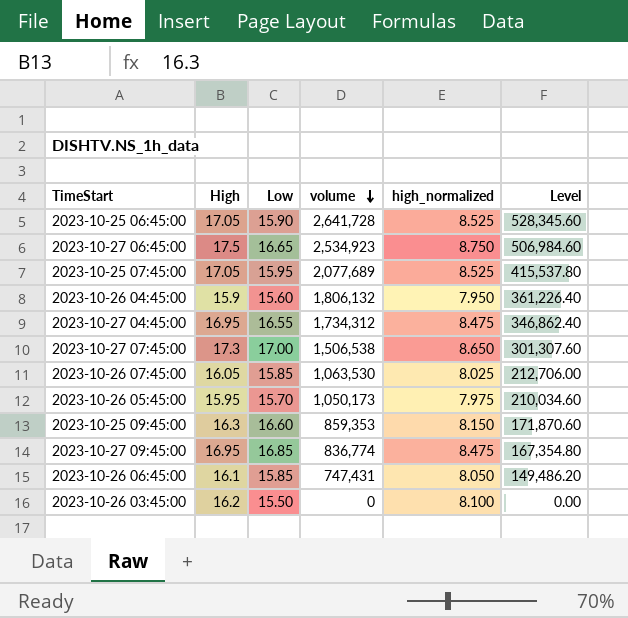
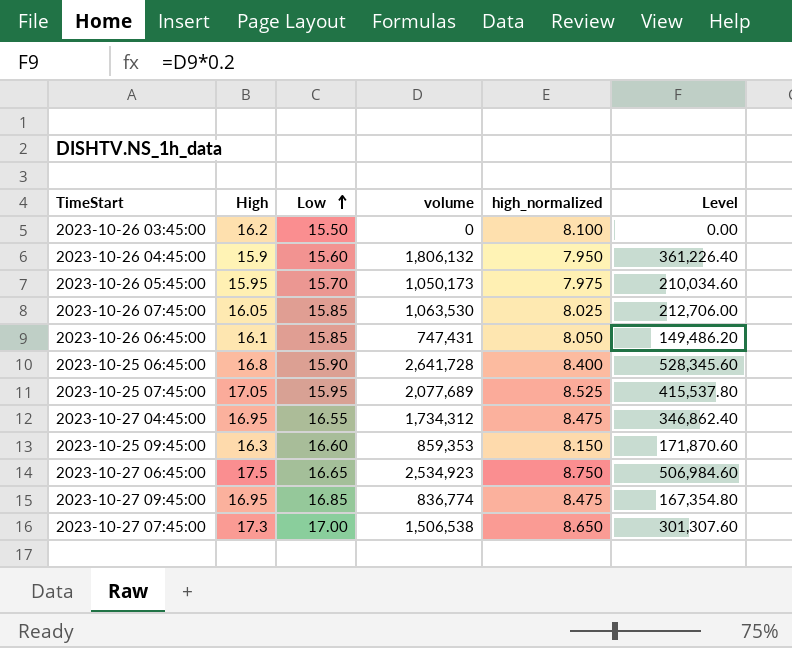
row order: volume descending -> Low ascending
2023-10-25 06:45:00 | High: 17.05 -> 16.8
2023-10-25 06:45:00 | high_normalized: 8.525 -> 8.400

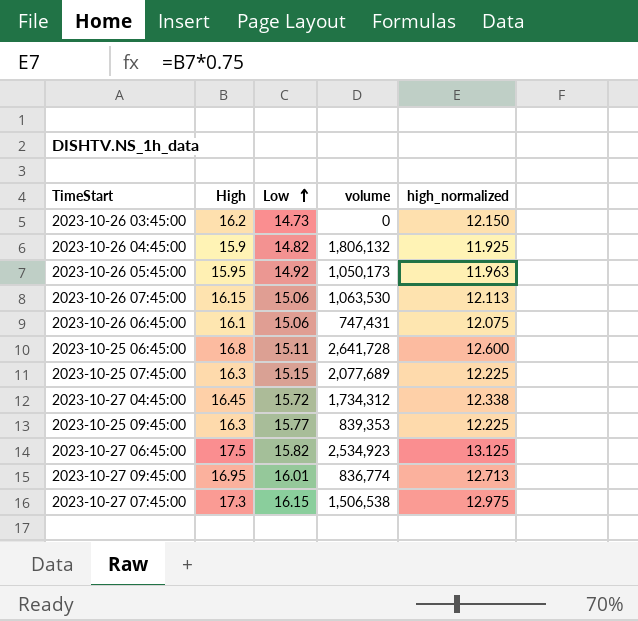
column Level | formula: [volume] * 0.2 -> none
column high_normalized | formula: [High] * 0.5 -> [High] * 0.75
2023-10-26 03:45:00 | Low: 15.50 -> 14.73
2023-10-26 04:45:00 | Low: 15.60 -> 14.82
2023-10-26 05:45:00 | Low: 15.70 -> 14.92
2023-10-26 07:45:00 | High: 16.05 -> 16.15
2023-10-26 07:45:00 | Low: 15.85 -> 15.06
2023-10-26 06:45:00 | Low: 15.85 -> 15.06
2023-10-25 06:45:00 | Low: 15.90 -> 15.11
2023-10-25 07:45:00 | High: 17.05 -> 16.3
2023-10-25 07:45:00 | Low: 15.95 -> 15.15
2023-10-27 04:45:00 | High: 16.95 -> 16.45
2023-10-27 04:45:00 | Low: 16.55 -> 15.72
2023-10-25 09:45:00 | Low: 16.60 -> 15.77
2023-10-25 09:45:00 | volume: 859,353 -> 839,353
2023-10-27 06:45:00 | Low: 16.65 -> 15.82
2023-10-27 09:45:00 | Low: 16.85 -> 16.01
2023-10-27 07:45:00 | Low: 17.00 -> 16.15

